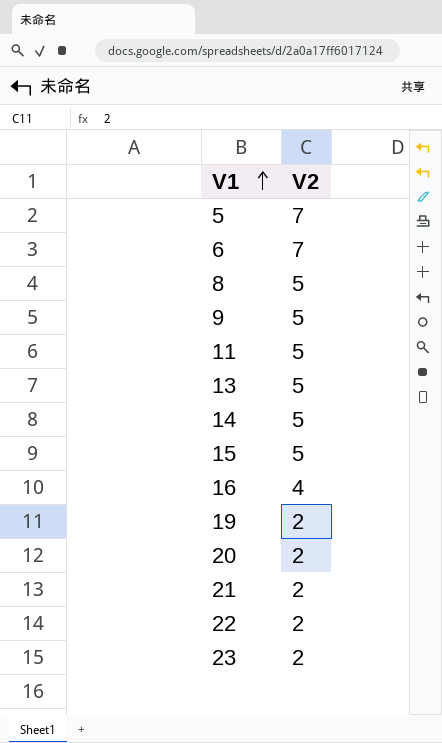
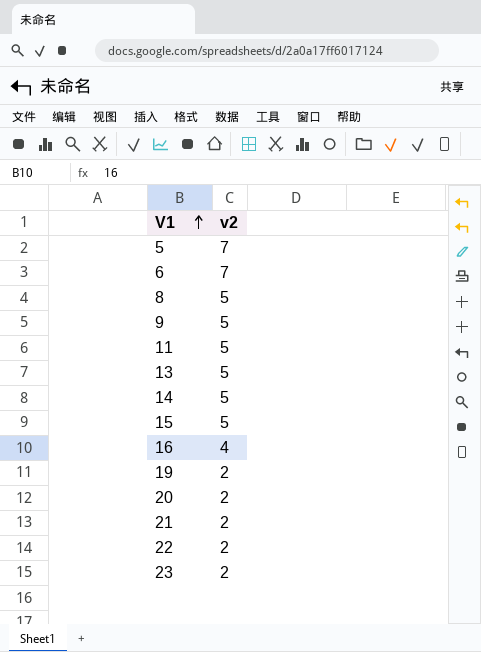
column name: V2 -> v2

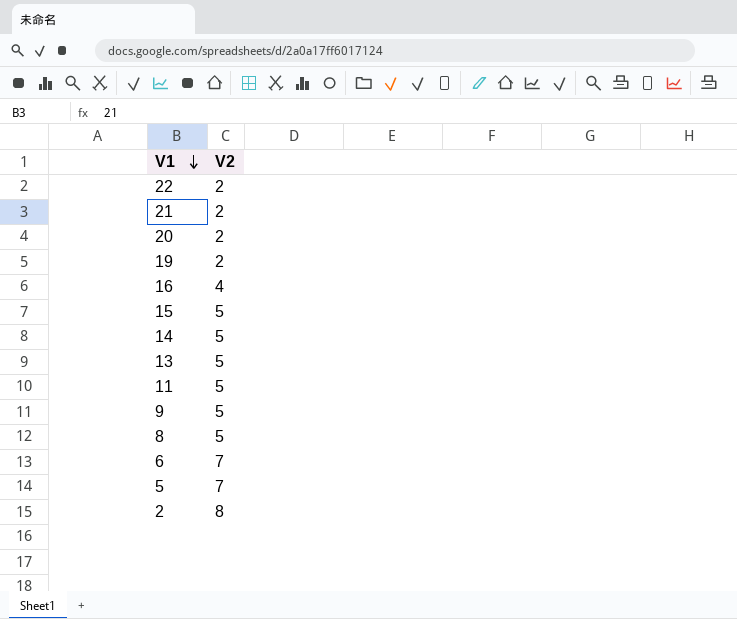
row order: V1 ascending -> V1 descending
column name: v2 -> V2
row 23: 2 -> none
row 2: none -> 8

